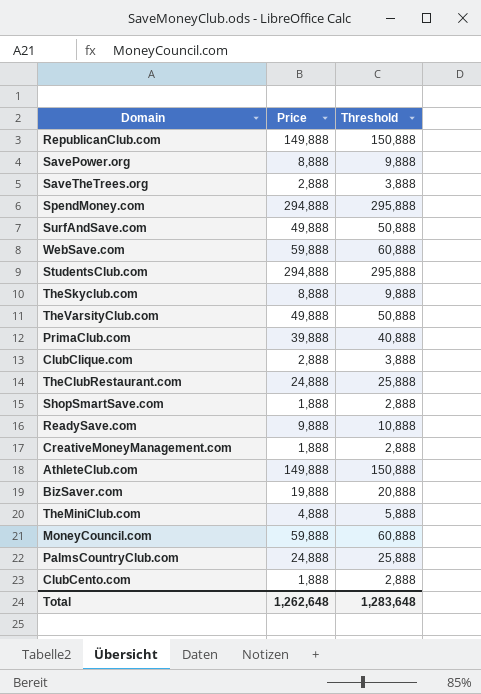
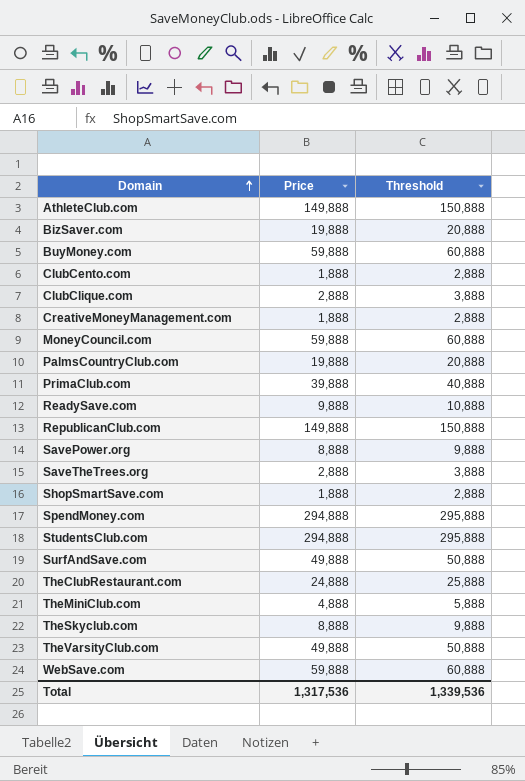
row order: none -> Domain ascending
row BuyMoney.com: none -> 59,888 | 60,888
PalmsCountryClub.com | Price: 24,888 -> 19,888
PalmsCountryClub.com | Threshold: 25,888 -> 20,888
Total | Price: 1,262,648 -> 1,317,536
Total | Threshold: 1,283,648 -> 1,339,536

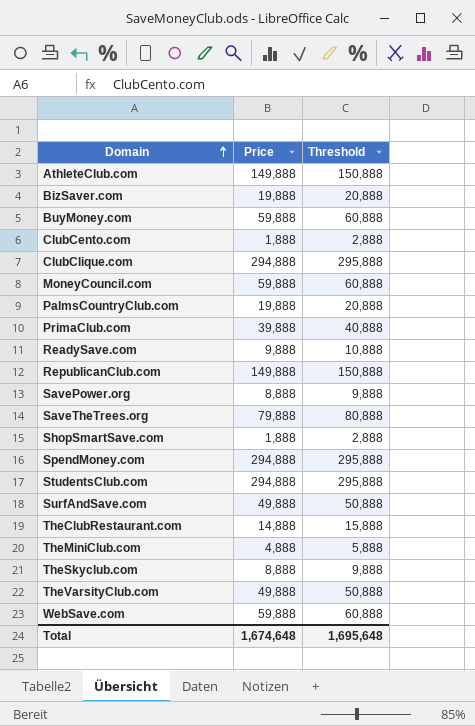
row CreativeMoneyManagement.com: 1,888 | 2,888 -> none
ClubClique.com | Price: 2,888 -> 294,888
ClubClique.com | Threshold: 3,888 -> 295,888
SaveTheTrees.org | Price: 2,888 -> 79,888
SaveTheTrees.org | Threshold: 3,888 -> 80,888
TheClubRestaurant.com | Price: 24,888 -> 14,888
TheClubRestaurant.com | Threshold: 25,888 -> 15,888
Total | Price: 1,317,536 -> 1,674,648
Total | Threshold: 1,339,536 -> 1,695,648

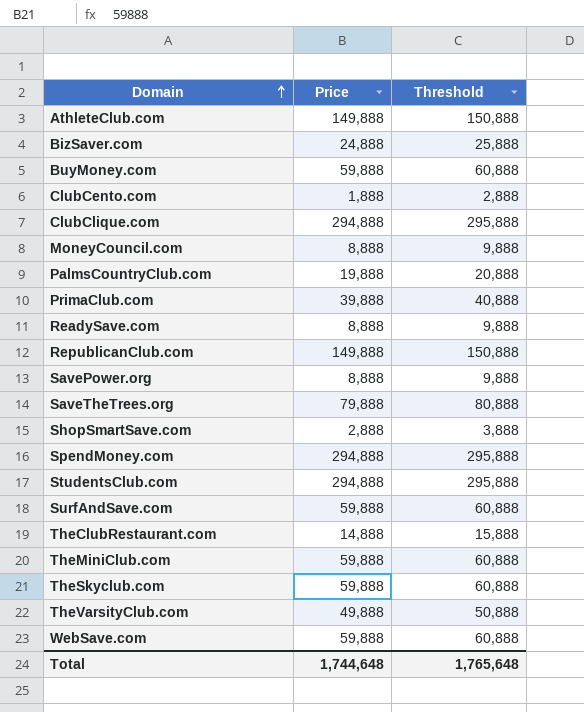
BizSaver.com | Price: 19,888 -> 24,888
BizSaver.com | Threshold: 20,888 -> 25,888
MoneyCouncil.com | Price: 59,888 -> 8,888
MoneyCouncil.com | Threshold: 60,888 -> 9,888
ReadySave.com | Price: 9,888 -> 8,888
ReadySave.com | Threshold: 10,888 -> 9,888
ShopSmartSave.com | Price: 1,888 -> 2,888
ShopSmartSave.com | Threshold: 2,888 -> 3,888
SurfAndSave.com | Price: 49,888 -> 59,888
SurfAndSave.com | Threshold: 50,888 -> 60,888
TheMiniClub.com | Price: 4,888 -> 59,888
TheMiniClub.com | Threshold: 5,888 -> 60,888
TheSkyclub.com | Price: 8,888 -> 59,888
TheSkyclub.com | Threshold: 9,888 -> 60,888
Total | Price: 1,674,648 -> 1,744,648
Total | Threshold: 1,695,648 -> 1,765,648

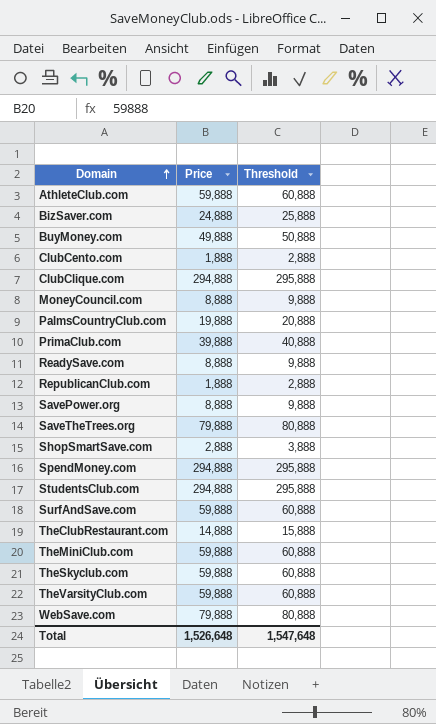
AthleteClub.com | Price: 149,888 -> 59,888
AthleteClub.com | Threshold: 150,888 -> 60,888
BuyMoney.com | Price: 59,888 -> 49,888
BuyMoney.com | Threshold: 60,888 -> 50,888
RepublicanClub.com | Price: 149,888 -> 1,888
RepublicanClub.com | Threshold: 150,888 -> 2,888
TheVarsityClub.com | Price: 49,888 -> 59,888
TheVarsityClub.com | Threshold: 50,888 -> 60,888
WebSave.com | Price: 59,888 -> 79,888
WebSave.com | Threshold: 60,888 -> 80,888
Total | Price: 1,744,648 -> 1,526,648
Total | Threshold: 1,765,648 -> 1,547,648

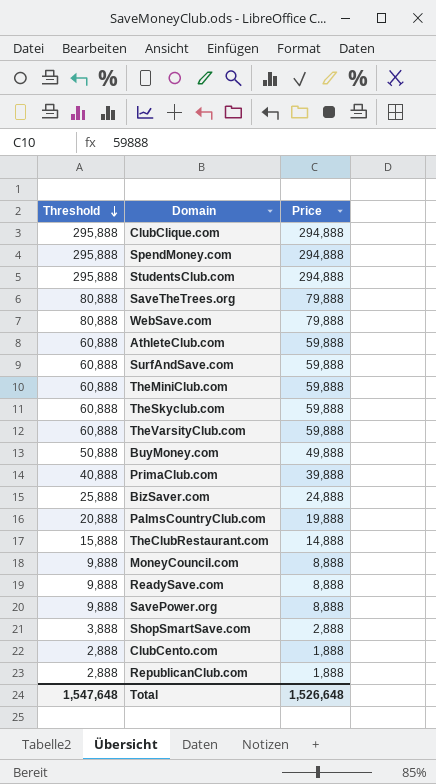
row order: Domain ascending -> Threshold descending
column Threshold | position: 3 -> 1

